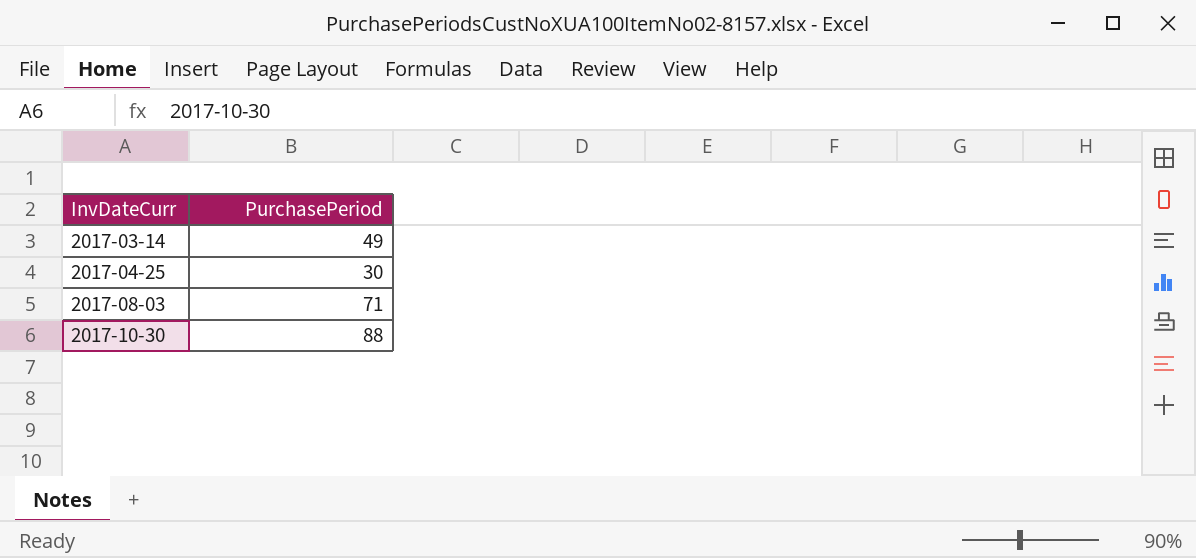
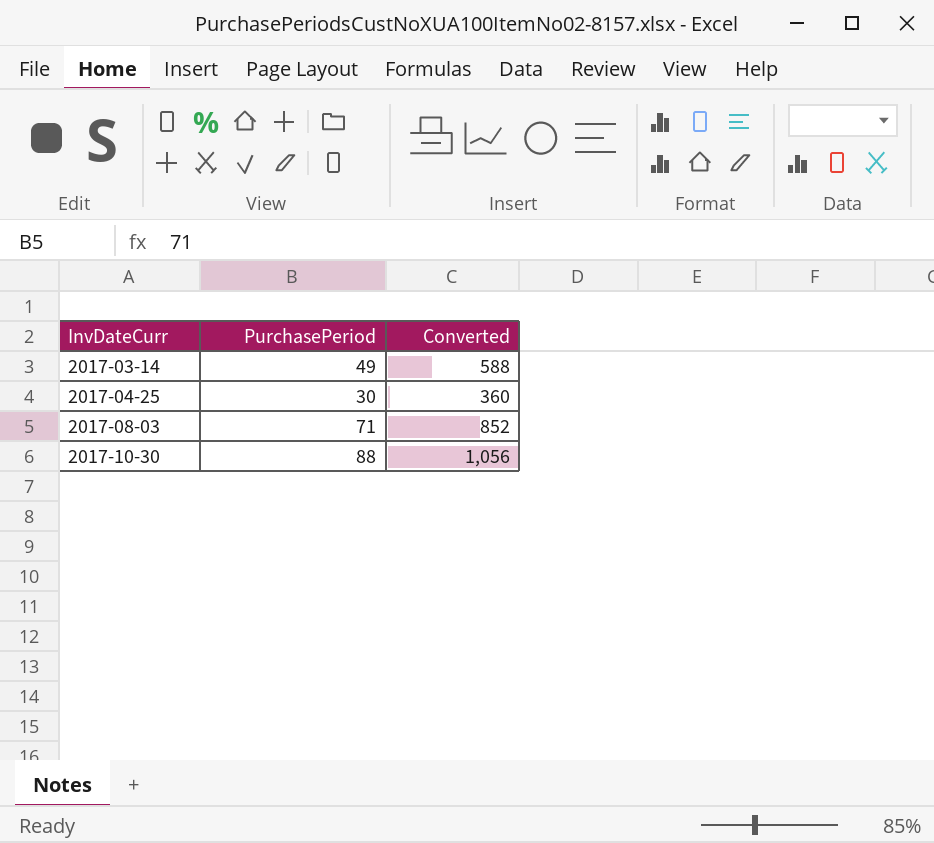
column Converted | formula: none -> [PurchasePeriod] * 12

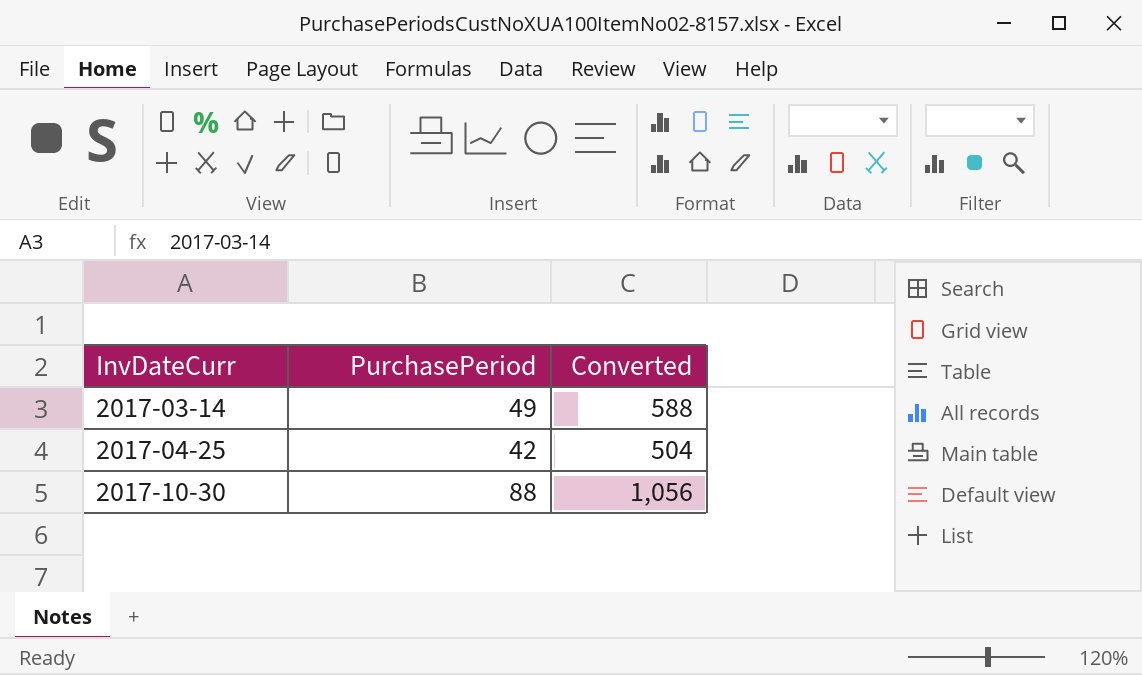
row 2017-08-03: 71 | 852 -> none
2017-04-25 | PurchasePeriod: 30 -> 42
2017-04-25 | Converted: 360 -> 504

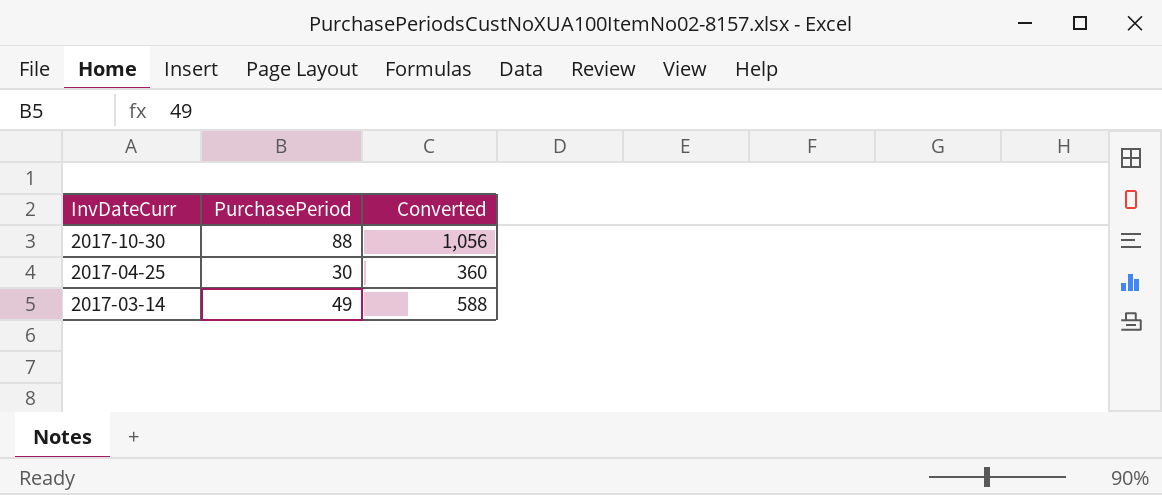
row order: InvDateCurr ascending -> InvDateCurr descending
2017-04-25 | PurchasePeriod: 42 -> 30
2017-04-25 | Converted: 504 -> 360

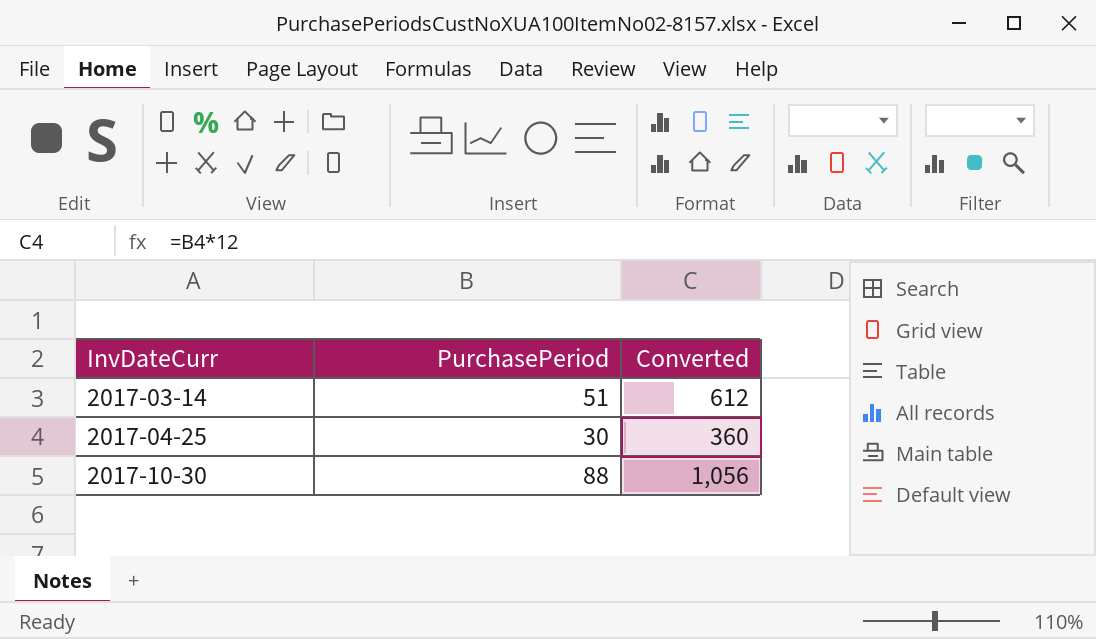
row order: InvDateCurr descending -> InvDateCurr ascending
2017-03-14 | PurchasePeriod: 49 -> 51
2017-03-14 | Converted: 588 -> 612

